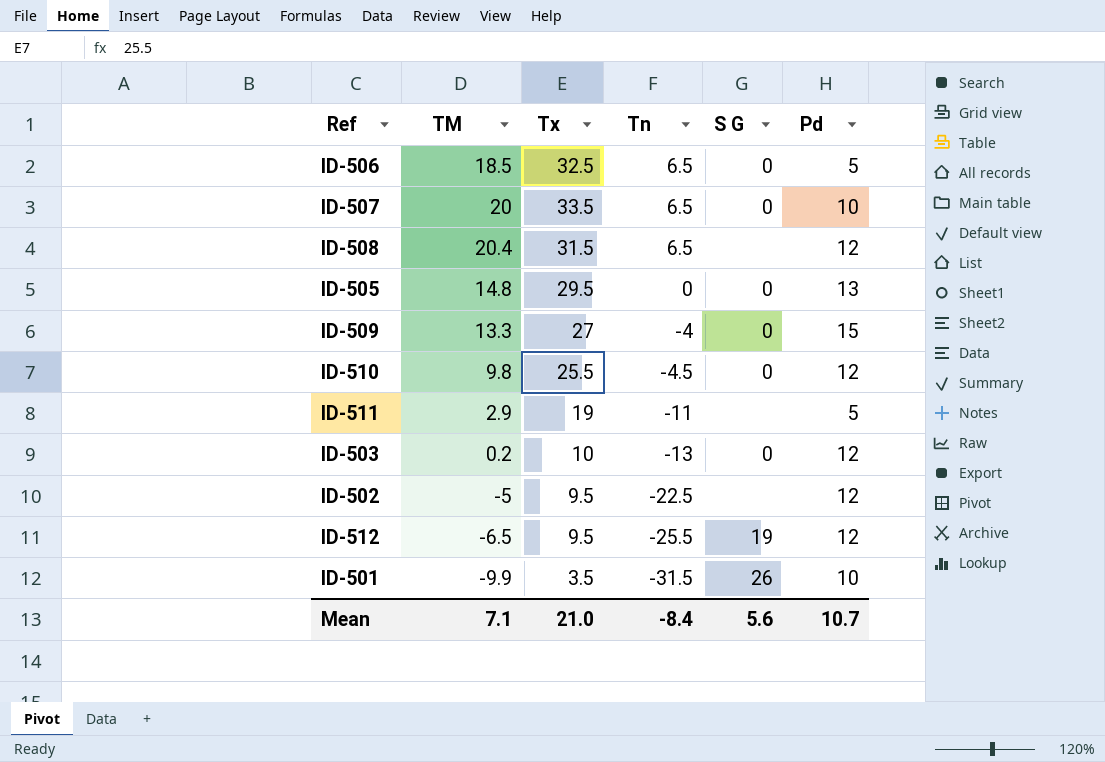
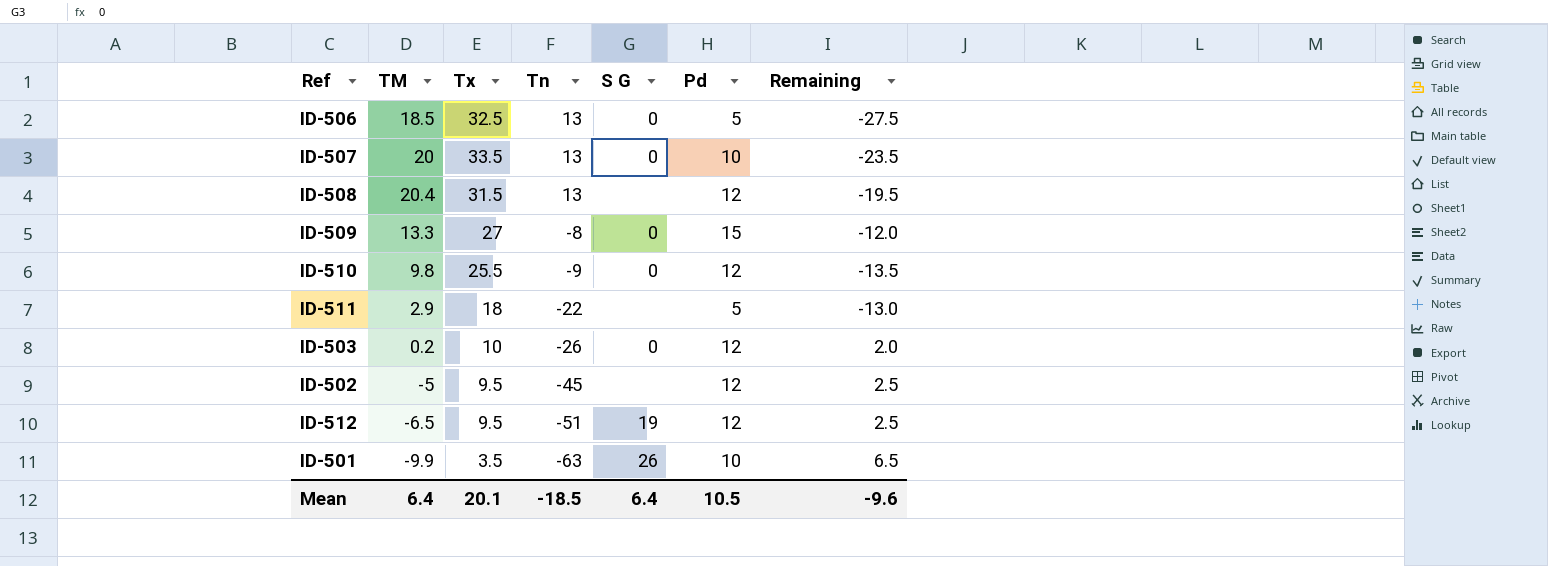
column Remaining | formula: none -> [Pd] - [Tx]
row ID-505: 14.8 | 29.5 | 0 | 0 | 13 -> none
ID-506 | Tn: 6.5 -> 13
ID-507 | Tn: 6.5 -> 13
ID-508 | Tn: 6.5 -> 13
ID-509 | Tn: -4 -> -8
ID-510 | Tn: -4.5 -> -9
ID-511 | Tx: 19 -> 18
ID-511 | Tn: -11 -> -22
ID-503 | Tn: -13 -> -26
ID-502 | Tn: -22.5 -> -45
ID-512 | Tn: -25.5 -> -51
ID-501 | Tn: -31.5 -> -63
Mean | TM: 7.1 -> 6.4
Mean | Tx: 21.0 -> 20.1
Mean | Tn: -8.4 -> -18.5
Mean | S G: 5.6 -> 6.4
Mean | Pd: 10.7 -> 10.5

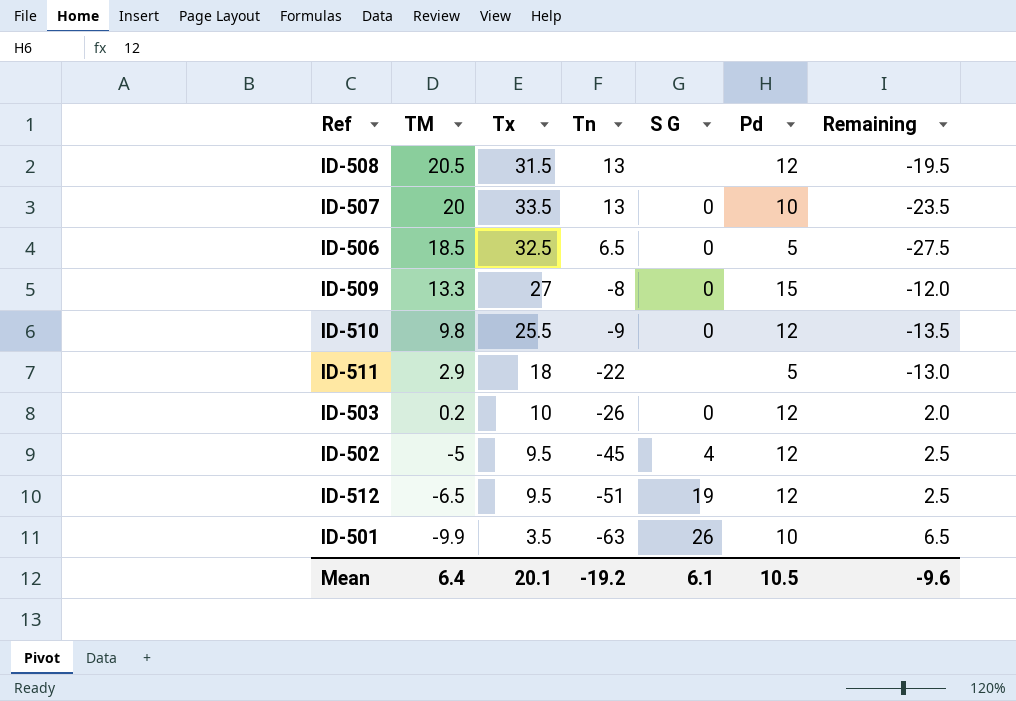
row order: Tn descending -> TM descending
ID-508 | TM: 20.4 -> 20.5
ID-506 | Tn: 13 -> 6.5
ID-502 | S G: none -> 4
Mean | Tn: -18.5 -> -19.2
Mean | S G: 6.4 -> 6.1

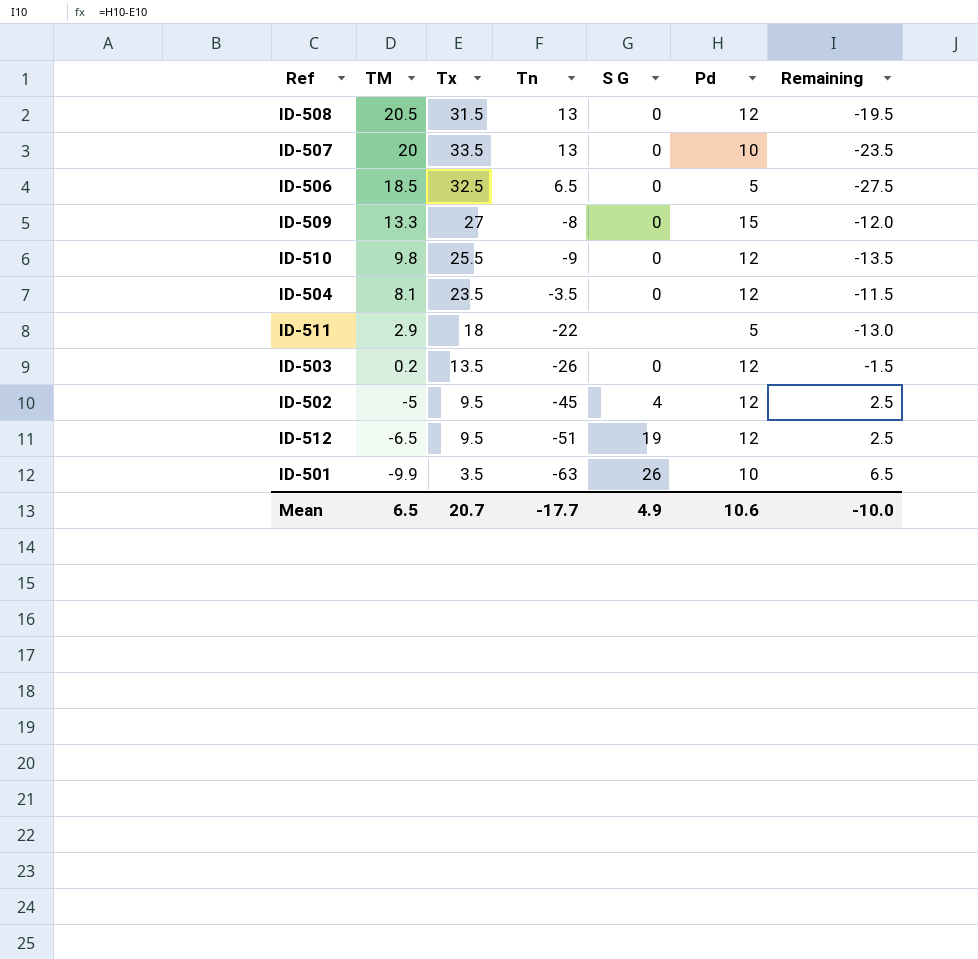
ID-508 | S G: none -> 0
row ID-504: none -> 8.1 | 23.5 | -3.5 | 0 | 12 | -11.5
ID-503 | Tx: 10 -> 13.5
ID-503 | Remaining: 2.0 -> -1.5
Mean | TM: 6.4 -> 6.5
Mean | Tx: 20.1 -> 20.7
Mean | Tn: -19.2 -> -17.7
Mean | S G: 6.1 -> 4.9
Mean | Pd: 10.5 -> 10.6
Mean | Remaining: -9.6 -> -10.0

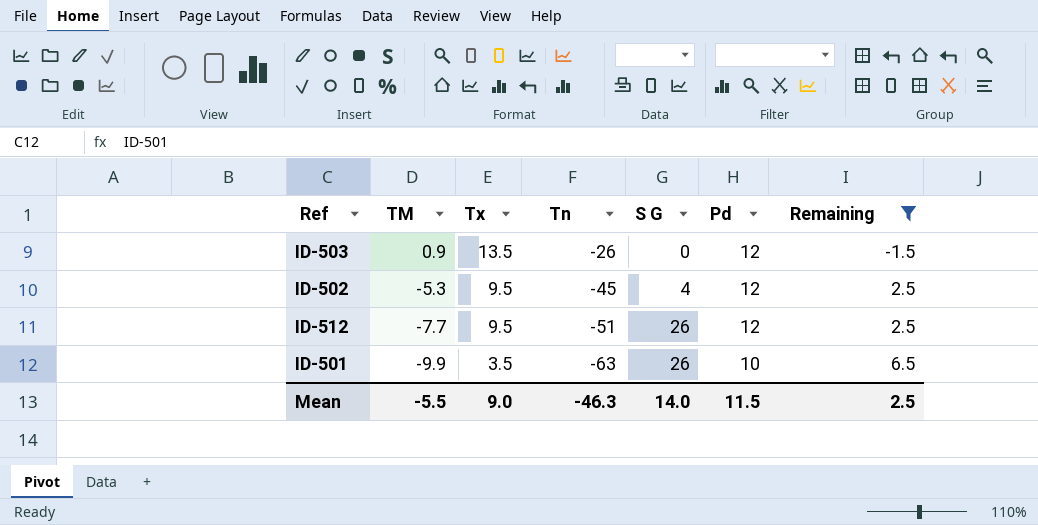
filter: none -> Remaining >= -1.5
ID-503 | TM: 0.2 -> 0.9
ID-502 | TM: -5 -> -5.3
ID-512 | TM: -6.5 -> -7.7
ID-512 | S G: 19 -> 26
Mean | TM: 6.5 -> -5.5
Mean | Tx: 20.7 -> 9.0
Mean | Tn: -17.7 -> -46.3
Mean | S G: 4.9 -> 14.0
Mean | Pd: 10.6 -> 11.5
Mean | Remaining: -10.0 -> 2.5

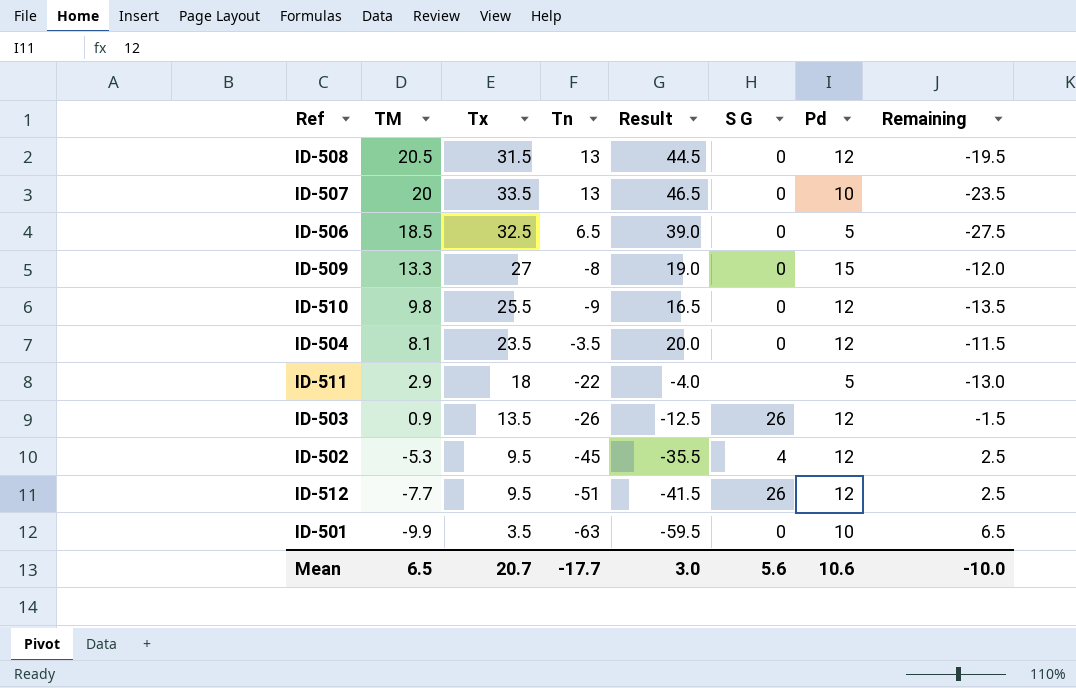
filter: Remaining >= -1.5 -> none
column Result | formula: none -> [Tx] + [Tn]
ID-503 | S G: 0 -> 26
ID-501 | S G: 26 -> 0
Mean | TM: -5.5 -> 6.5
Mean | Tx: 9.0 -> 20.7
Mean | Tn: -46.3 -> -17.7
Mean | S G: 14.0 -> 5.6
Mean | Pd: 11.5 -> 10.6
Mean | Remaining: 2.5 -> -10.0

